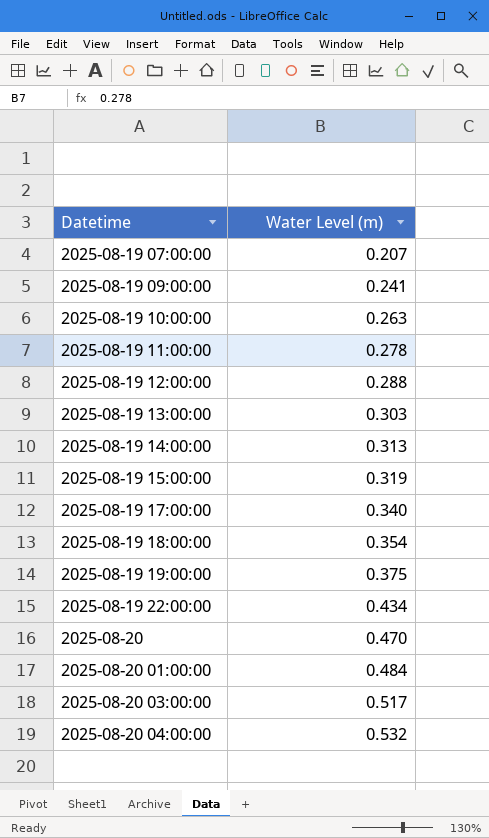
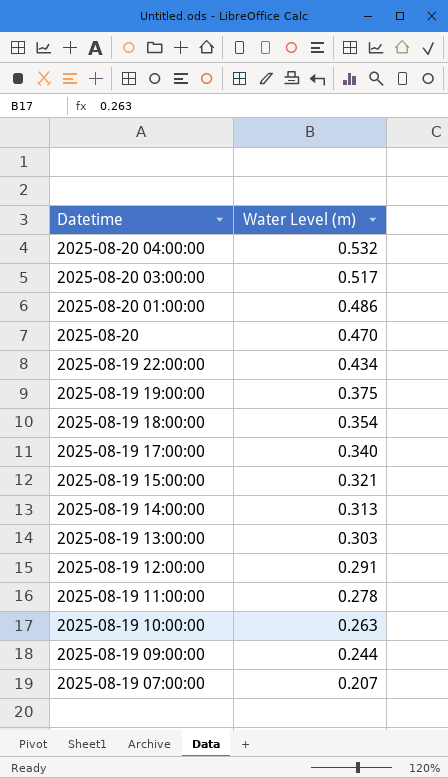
row order: Datetime ascending -> Datetime descending
2025-08-20 01:00:00 | Water Level (m): 0.484 -> 0.486
2025-08-19 15:00:00 | Water Level (m): 0.319 -> 0.321
2025-08-19 12:00:00 | Water Level (m): 0.288 -> 0.291
2025-08-19 09:00:00 | Water Level (m): 0.241 -> 0.244

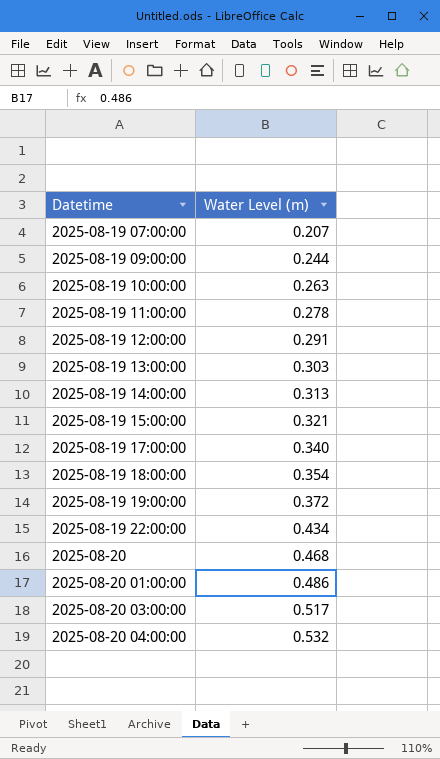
row order: Datetime descending -> Datetime ascending
2025-08-19 19:00:00 | Water Level (m): 0.375 -> 0.372
2025-08-20 | Water Level (m): 0.470 -> 0.468

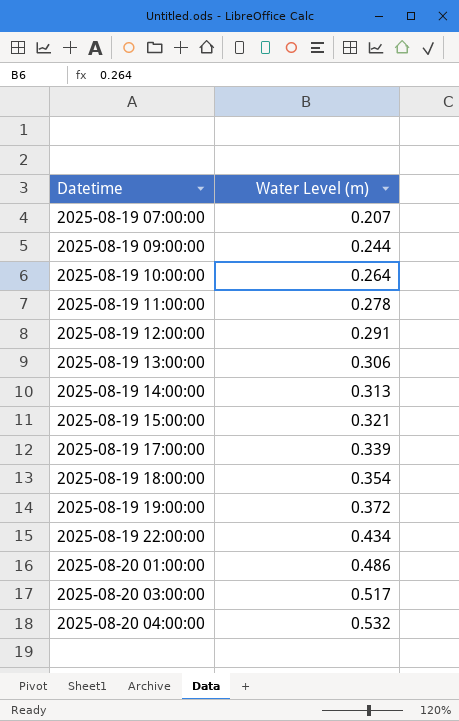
row 2025-08-20: 0.468 -> none
2025-08-19 10:00:00 | Water Level (m): 0.263 -> 0.264
2025-08-19 13:00:00 | Water Level (m): 0.303 -> 0.306
2025-08-19 17:00:00 | Water Level (m): 0.340 -> 0.339

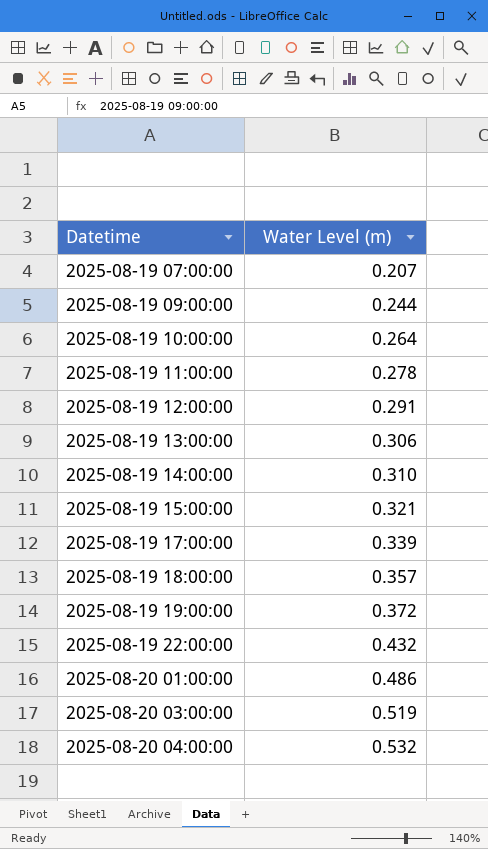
2025-08-19 14:00:00 | Water Level (m): 0.313 -> 0.310
2025-08-19 18:00:00 | Water Level (m): 0.354 -> 0.357
2025-08-19 22:00:00 | Water Level (m): 0.434 -> 0.432
2025-08-20 03:00:00 | Water Level (m): 0.517 -> 0.519

